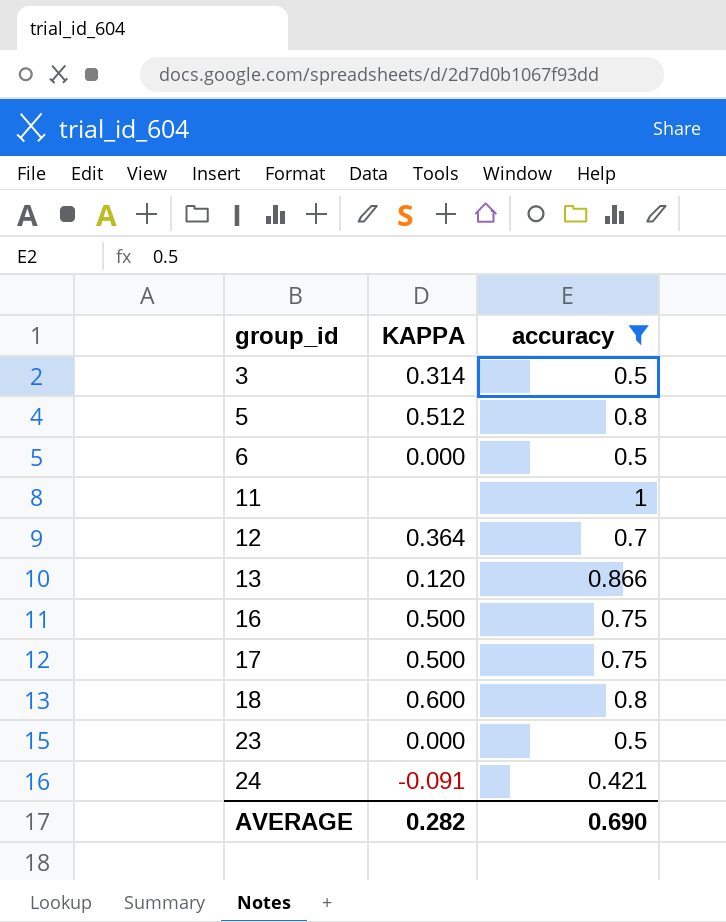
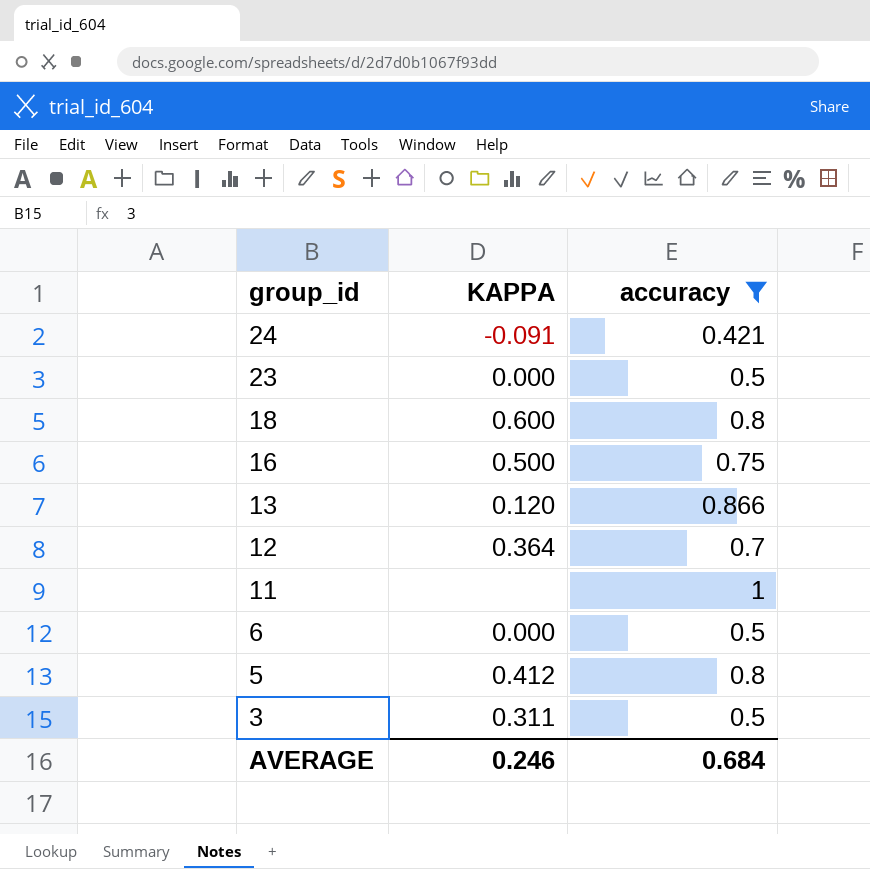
row order: group_id ascending -> group_id descending
row 17: 0.500 | 0.75 -> none
5 | KAPPA: 0.512 -> 0.412
3 | KAPPA: 0.314 -> 0.311
AVERAGE | KAPPA: 0.282 -> 0.246
AVERAGE | accuracy: 0.690 -> 0.684

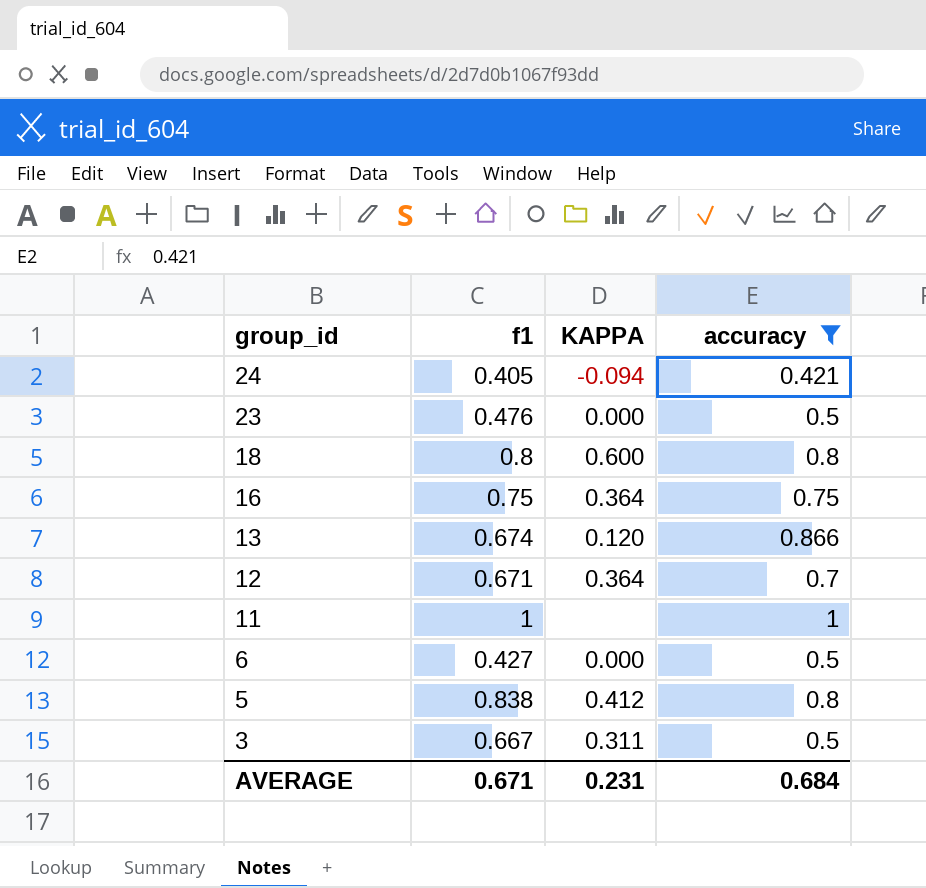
column f1 | position: none -> 2
24 | KAPPA: -0.091 -> -0.094
16 | KAPPA: 0.500 -> 0.364
AVERAGE | KAPPA: 0.246 -> 0.231

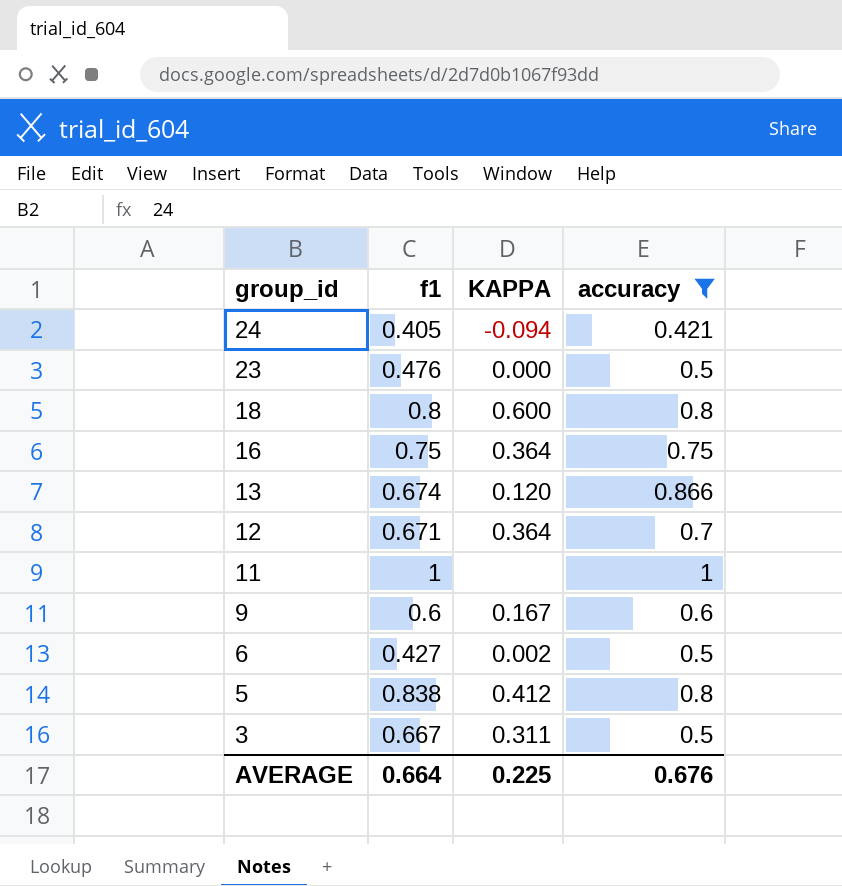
row 9: none -> 0.6 | 0.167 | 0.6
6 | KAPPA: 0.000 -> 0.002
AVERAGE | f1: 0.671 -> 0.664
AVERAGE | KAPPA: 0.231 -> 0.225
AVERAGE | accuracy: 0.684 -> 0.676

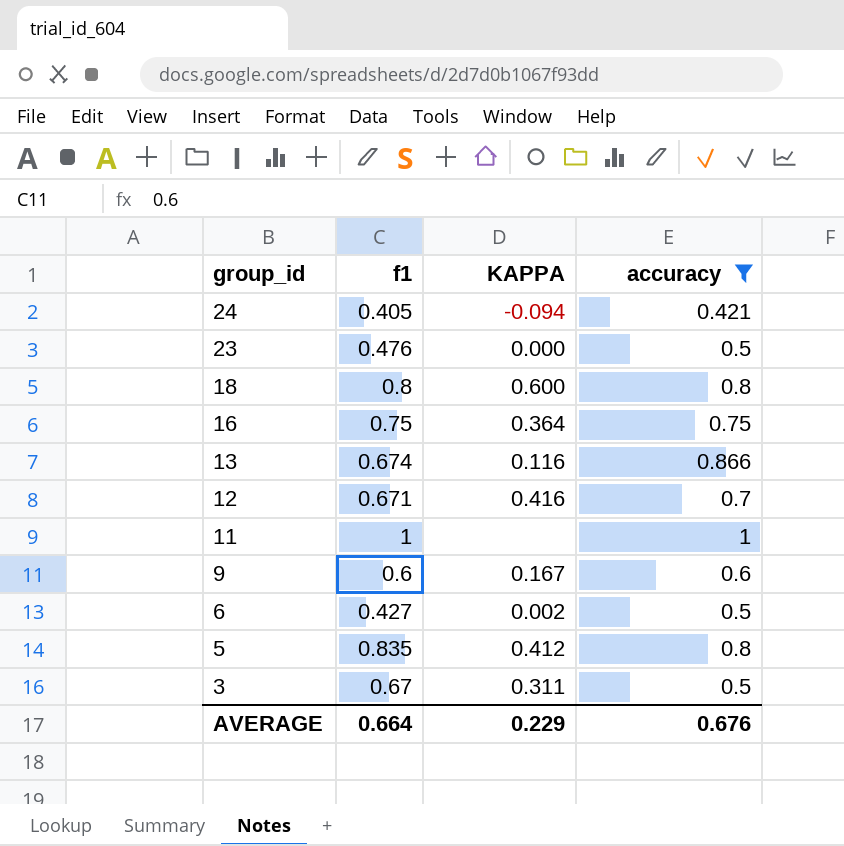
13 | KAPPA: 0.120 -> 0.116
12 | KAPPA: 0.364 -> 0.416
5 | f1: 0.838 -> 0.835
3 | f1: 0.667 -> 0.67
AVERAGE | KAPPA: 0.225 -> 0.229

